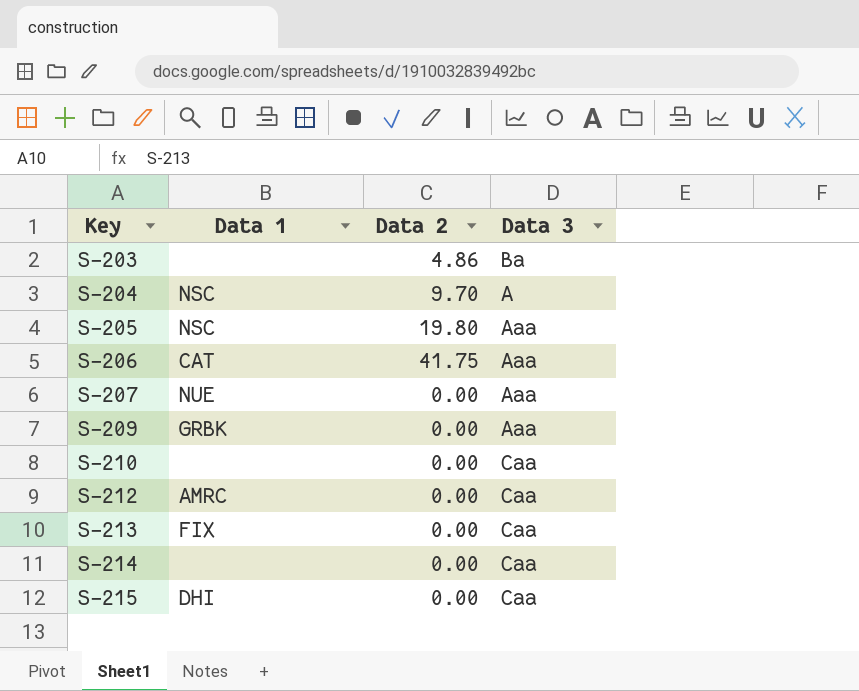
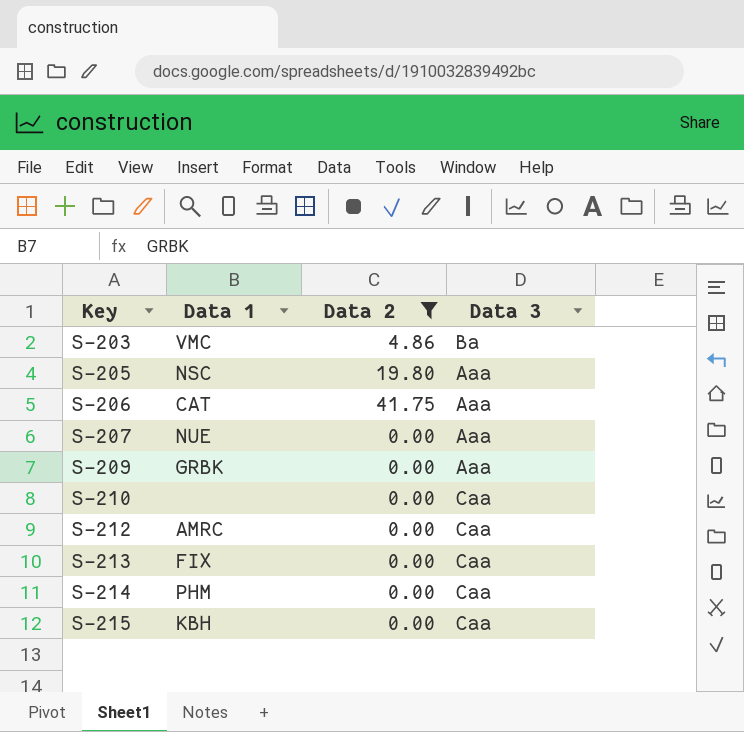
filter: none -> Data 2 != 9.70
S-203 | Data 1: none -> VMC
S-214 | Data 1: none -> PHM
S-215 | Data 1: DHI -> KBH

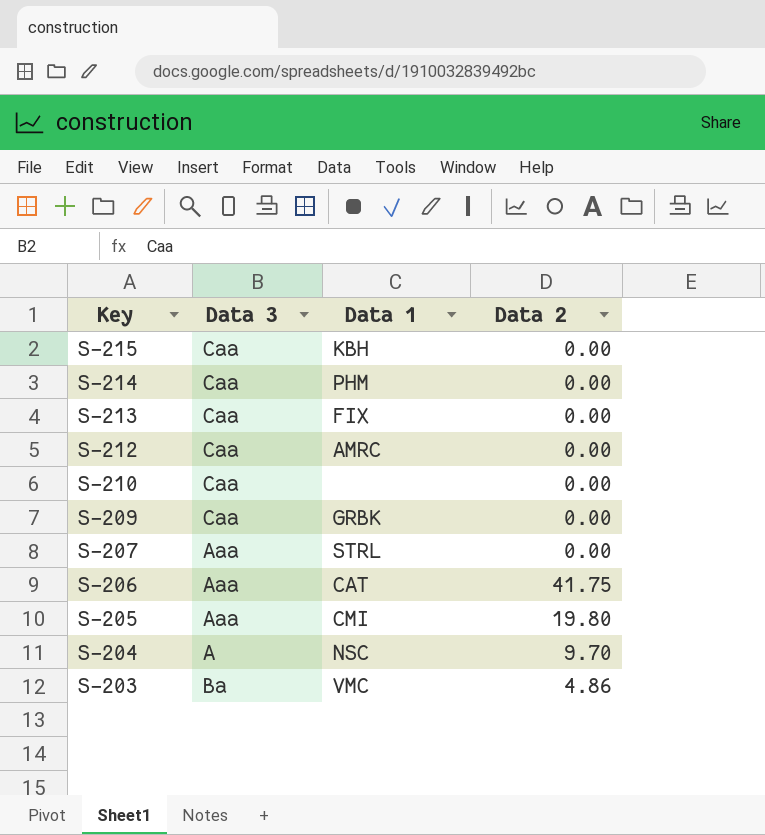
filter: Data 2 != 9.70 -> none
row order: Key ascending -> Key descending
column Data 3 | position: 4 -> 2
S-209 | Data 3: Aaa -> Caa
S-207 | Data 1: NUE -> STRL
S-205 | Data 1: NSC -> CMI

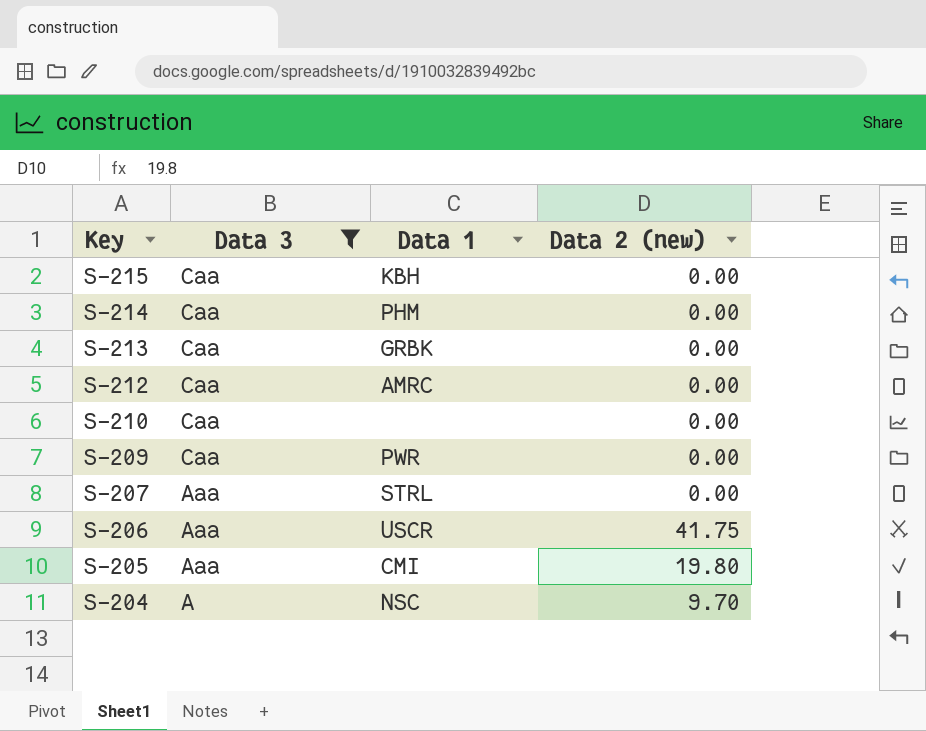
filter: none -> Data 3 != Ba
column name: Data 2 -> Data 2 (new)
S-213 | Data 1: FIX -> GRBK
S-209 | Data 1: GRBK -> PWR
S-206 | Data 1: CAT -> USCR

